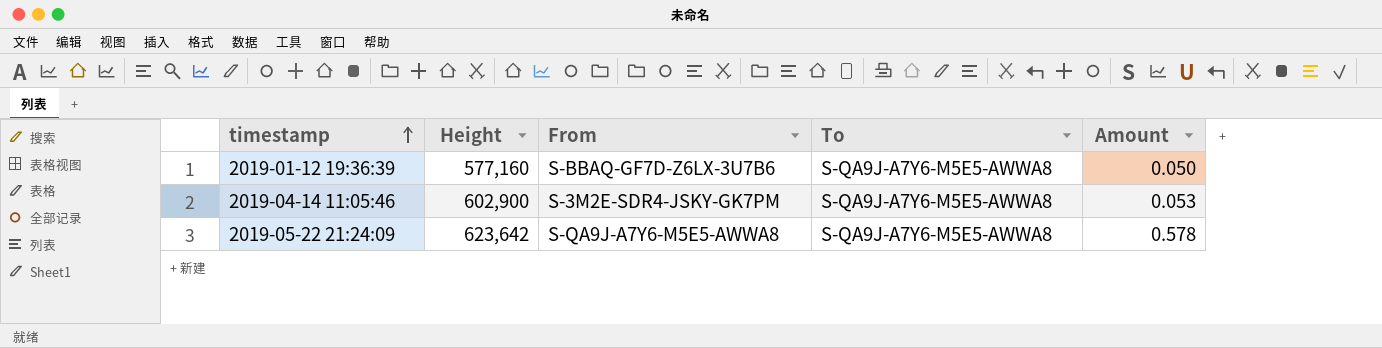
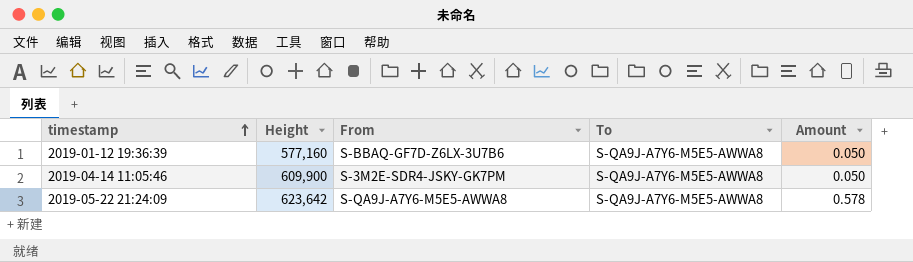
2019-04-14 11:05:46 | Height: 602,900 -> 609,900
2019-04-14 11:05:46 | Amount: 0.053 -> 0.050

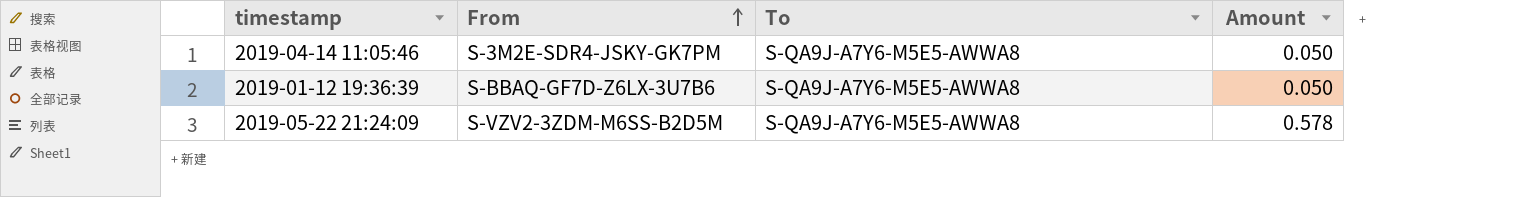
row order: timestamp ascending -> From ascending
column Height | position: 2 -> none
2019-05-22 21:24:09 | From: S-QA9J-A7Y6-M5E5-AWWA8 -> S-VZV2-3ZDM-M6SS-B2D5M

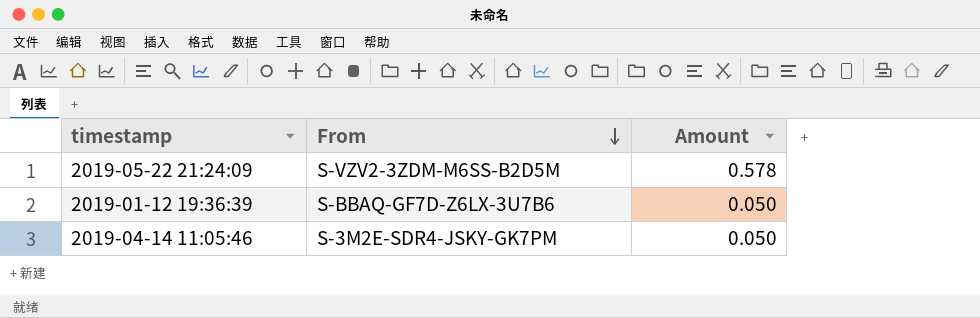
row order: From ascending -> From descending
column To | position: 3 -> none

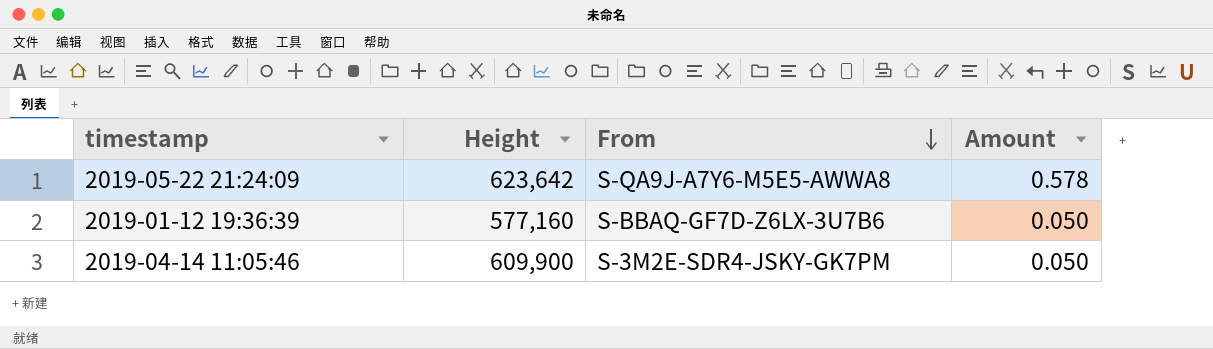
column Height | position: none -> 2
2019-05-22 21:24:09 | From: S-VZV2-3ZDM-M6SS-B2D5M -> S-QA9J-A7Y6-M5E5-AWWA8

